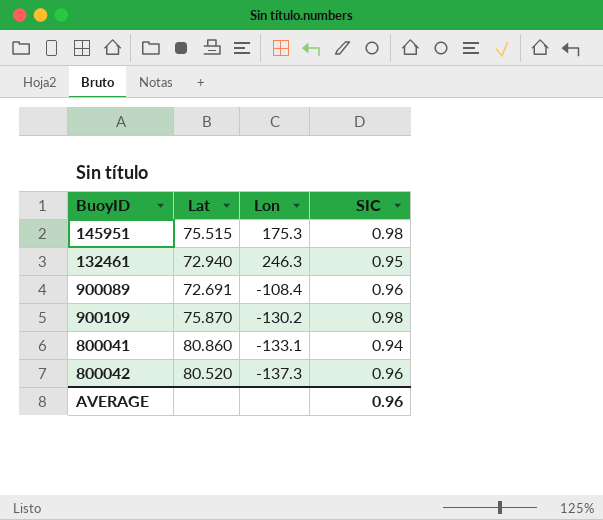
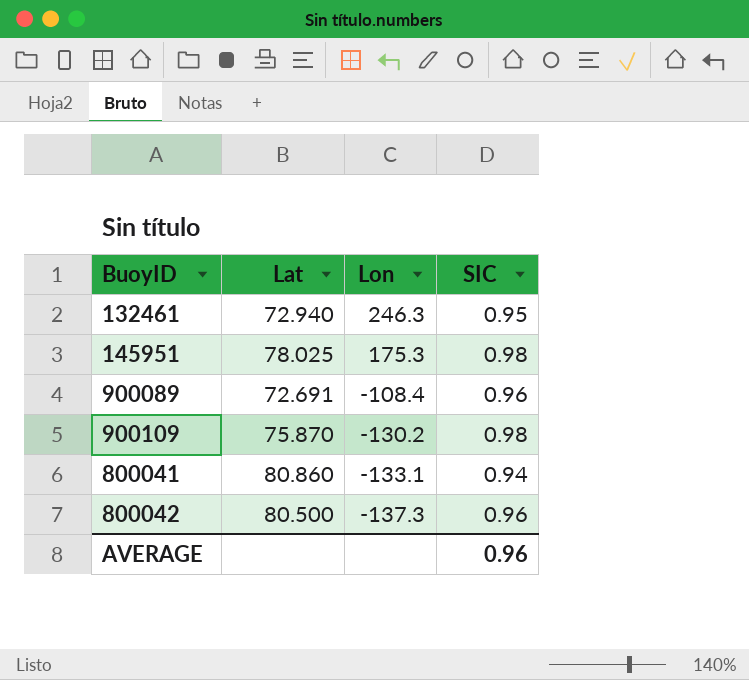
row order: none -> Lon descending
145951 | Lat: 75.515 -> 78.025
800042 | Lat: 80.520 -> 80.500

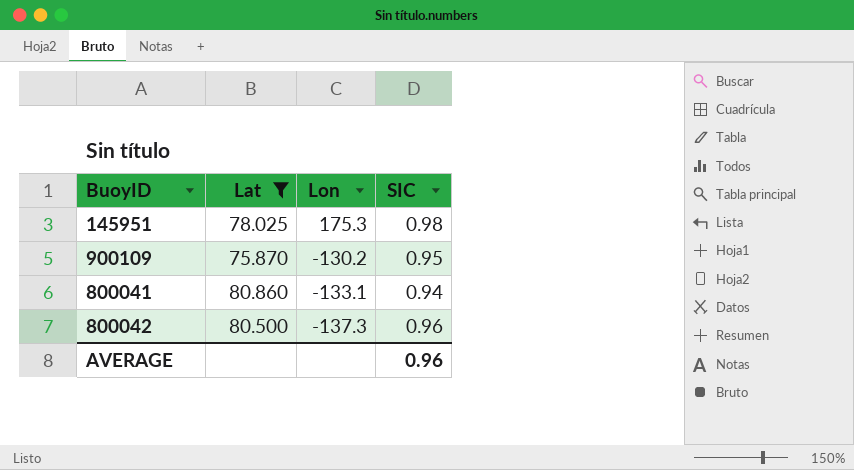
filter: none -> Lat >= 75.870
900109 | SIC: 0.98 -> 0.95

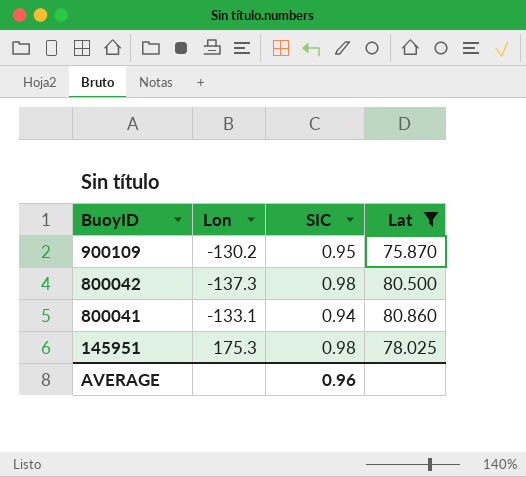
row order: Lon descending -> BuoyID descending
column Lat | position: 2 -> 4
800042 | SIC: 0.96 -> 0.98

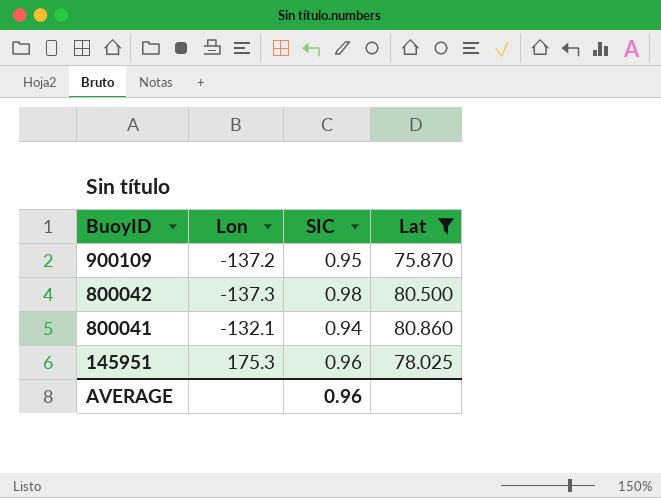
900109 | Lon: -130.2 -> -137.2
800041 | Lon: -133.1 -> -132.1
145951 | SIC: 0.98 -> 0.96

